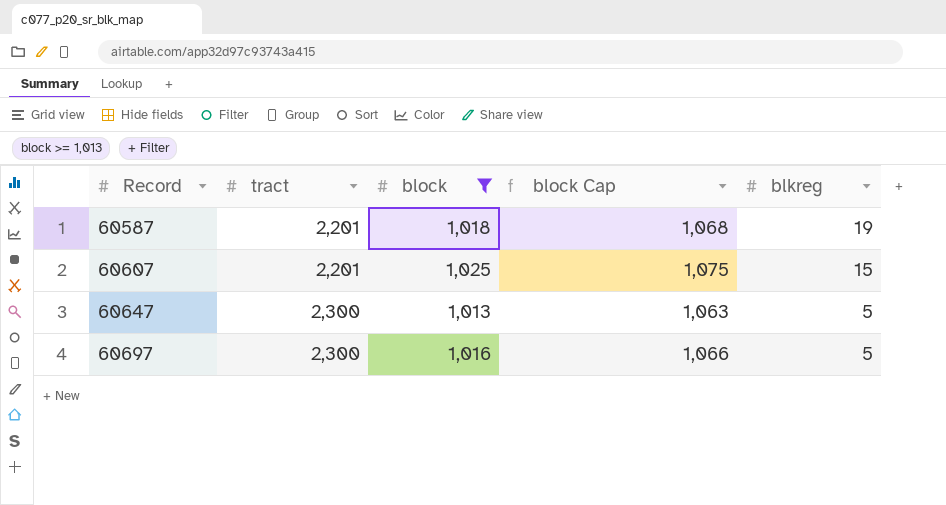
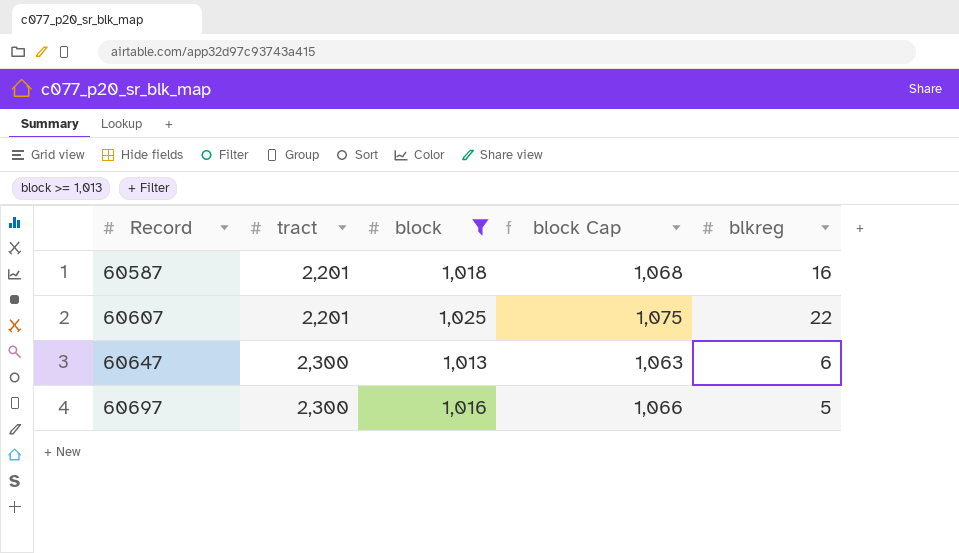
60587 | blkreg: 19 -> 16
60607 | blkreg: 15 -> 22
60647 | blkreg: 5 -> 6

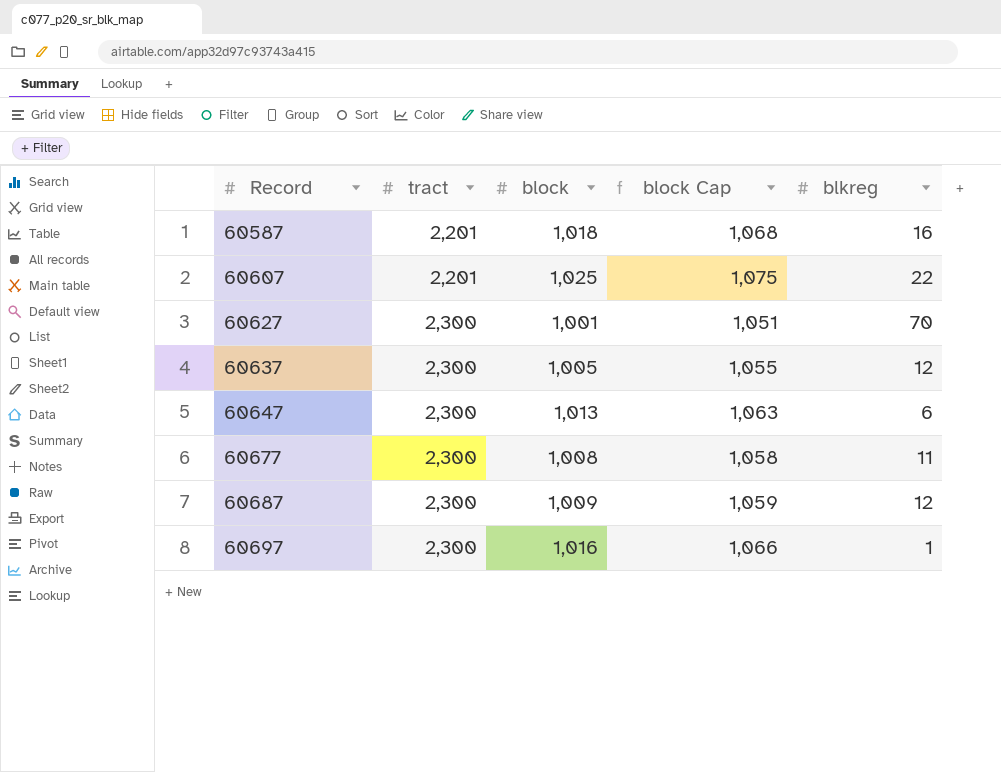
filter: block >= 1,013 -> none
60697 | blkreg: 5 -> 1

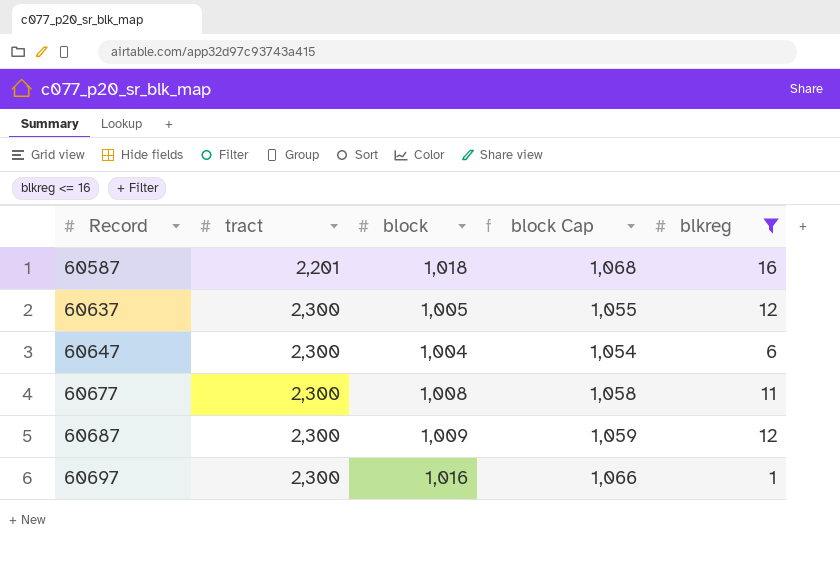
filter: none -> blkreg <= 16
60647 | block: 1,013 -> 1,004
60647 | block Cap: 1,063 -> 1,054

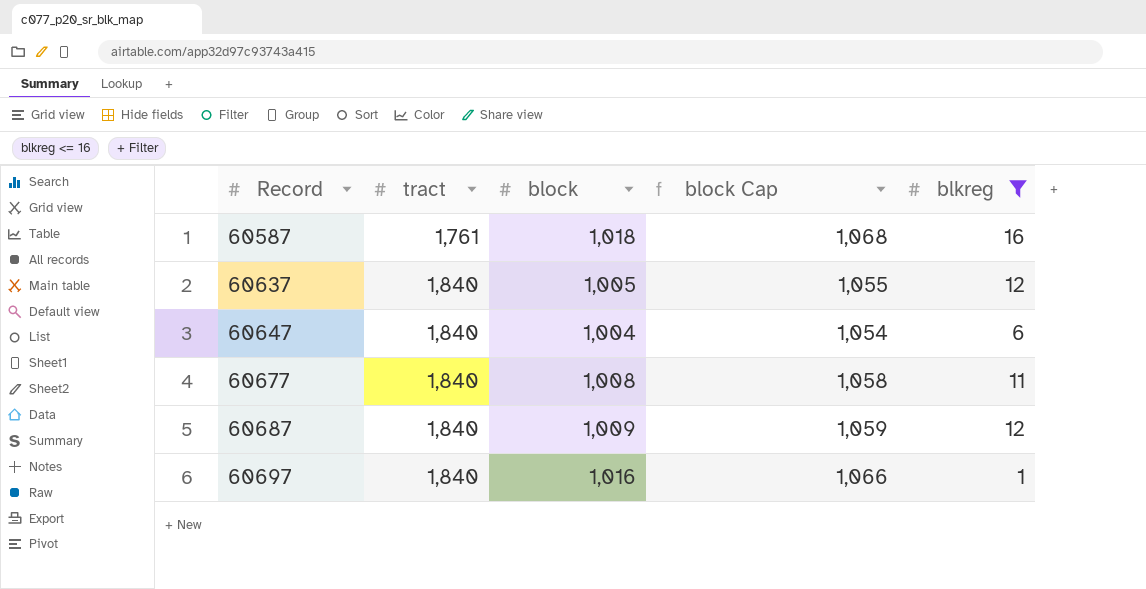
60587 | tract: 2,201 -> 1,761
60637 | tract: 2,300 -> 1,840
60647 | tract: 2,300 -> 1,840
60677 | tract: 2,300 -> 1,840
60687 | tract: 2,300 -> 1,840
60697 | tract: 2,300 -> 1,840

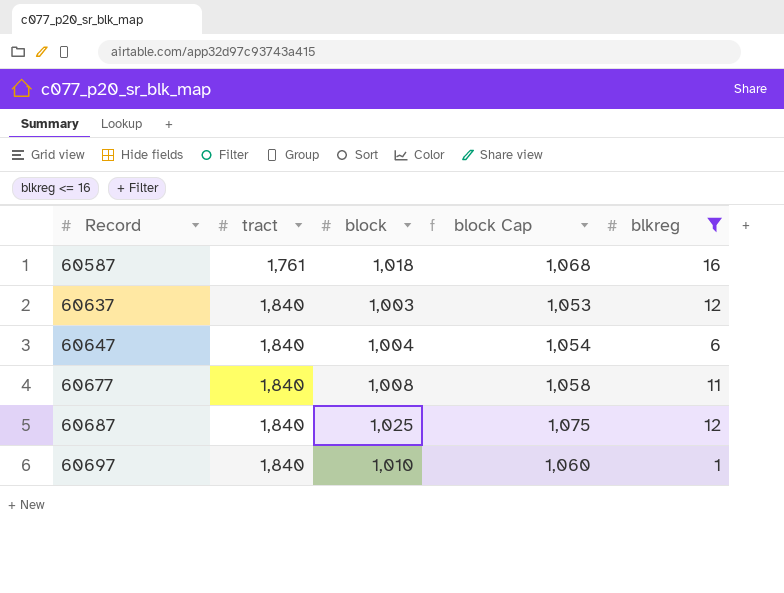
60637 | block: 1,005 -> 1,003
60637 | block Cap: 1,055 -> 1,053
60687 | block: 1,009 -> 1,025
60687 | block Cap: 1,059 -> 1,075
60697 | block: 1,016 -> 1,010
60697 | block Cap: 1,066 -> 1,060

